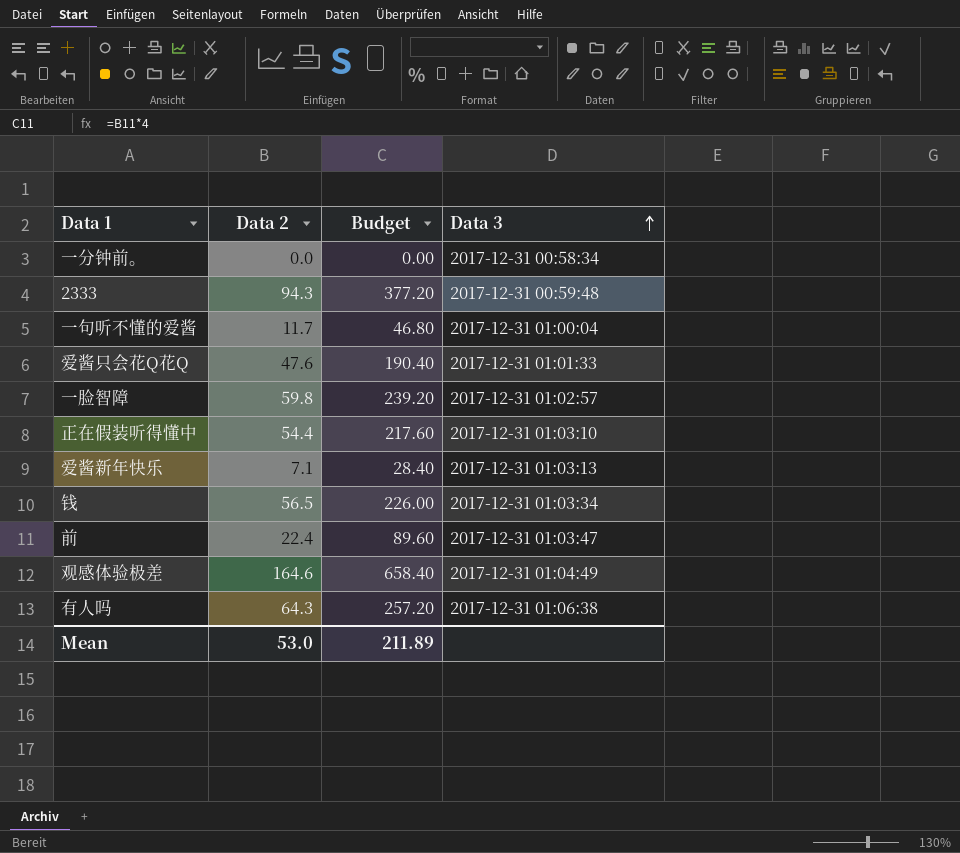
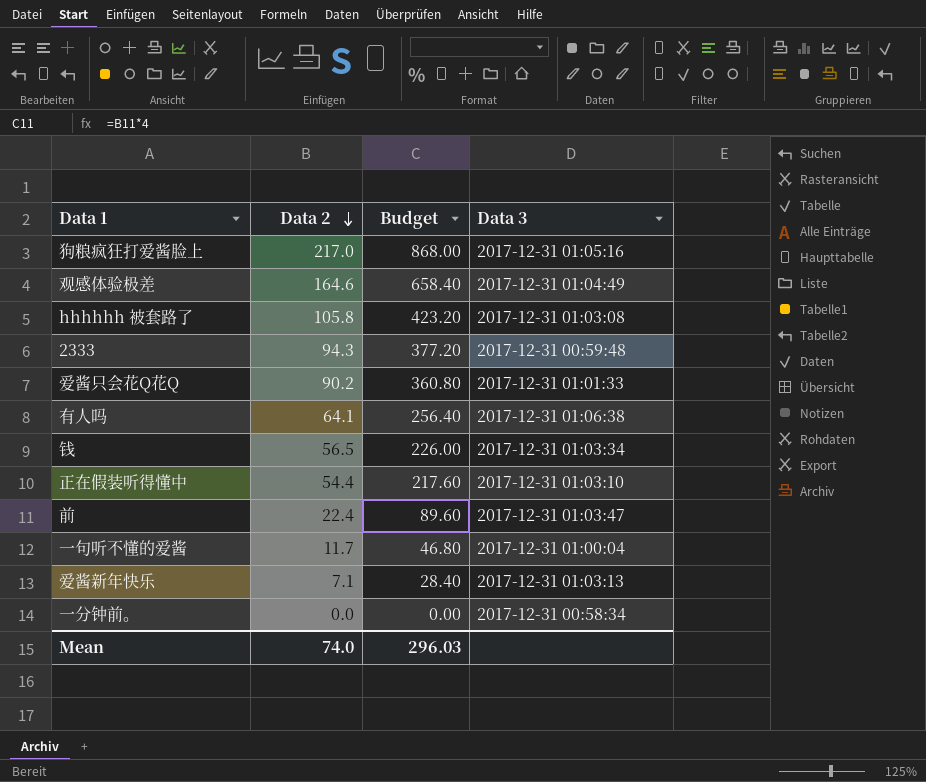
row order: Data 3 ascending -> Data 2 descending
row 一脸智障: 59.8 | 239.20 | 2017-12-31 01:02:57 -> none
row 狗粮疯狂打爱酱脸上: none -> 217.0 | 868.00 | 2017-12-31 01:05:16
row hhhhhh 被套路了: none -> 105.8 | 423.20 | 2017-12-31 01:03:08
爱酱只会花Q花Q | Data 2: 47.6 -> 90.2
爱酱只会花Q花Q | Budget: 190.40 -> 360.80
有人吗 | Data 2: 64.3 -> 64.1
有人吗 | Budget: 257.20 -> 256.40
Mean | Data 2: 53.0 -> 74.0
Mean | Budget: 211.89 -> 296.03

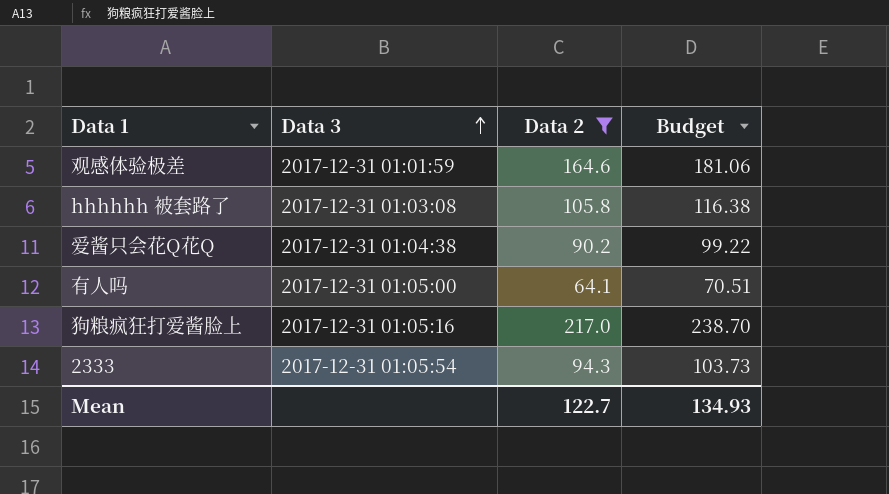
filter: none -> Data 2 >= 64.1
row order: Data 2 descending -> Data 3 ascending
column Data 3 | position: 4 -> 2
column Budget | formula: [Data 2] * 4 -> [Data 2] * 1.1
观感体验极差 | Data 3: 2017-12-31 01:04:49 -> 2017-12-31 01:01:59
爱酱只会花Q花Q | Data 3: 2017-12-31 01:01:33 -> 2017-12-31 01:04:38
有人吗 | Data 3: 2017-12-31 01:06:38 -> 2017-12-31 01:05:00
2333 | Data 3: 2017-12-31 00:59:48 -> 2017-12-31 01:05:54
Mean | Data 2: 74.0 -> 122.7
Mean | Budget: 296.03 -> 134.93

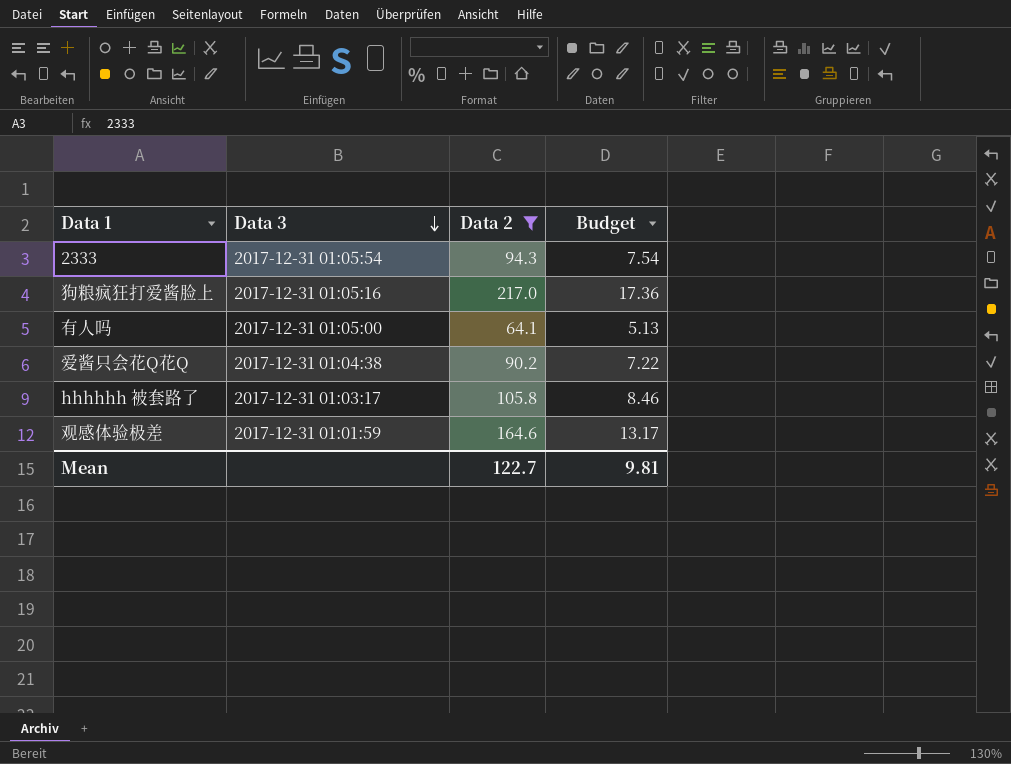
row order: Data 3 ascending -> Data 3 descending
column Budget | formula: [Data 2] * 1.1 -> [Data 2] * 0.08
hhhhhh 被套路了 | Data 3: 2017-12-31 01:03:08 -> 2017-12-31 01:03:17
Mean | Budget: 134.93 -> 9.81

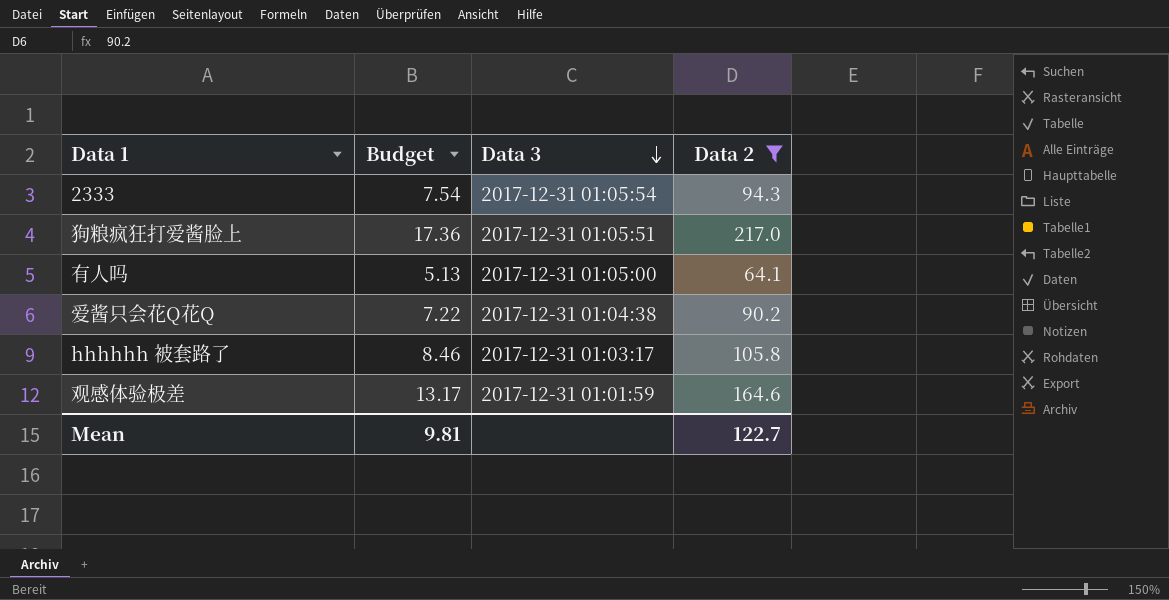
column Budget | position: 4 -> 2
狗粮疯狂打爱酱脸上 | Data 3: 2017-12-31 01:05:16 -> 2017-12-31 01:05:51

